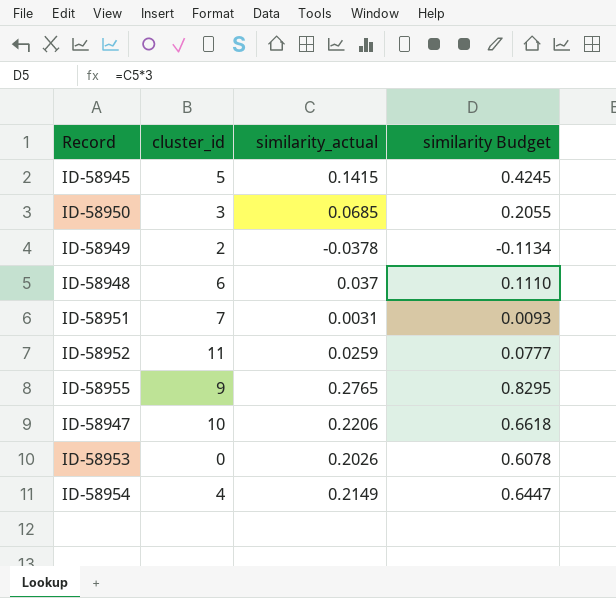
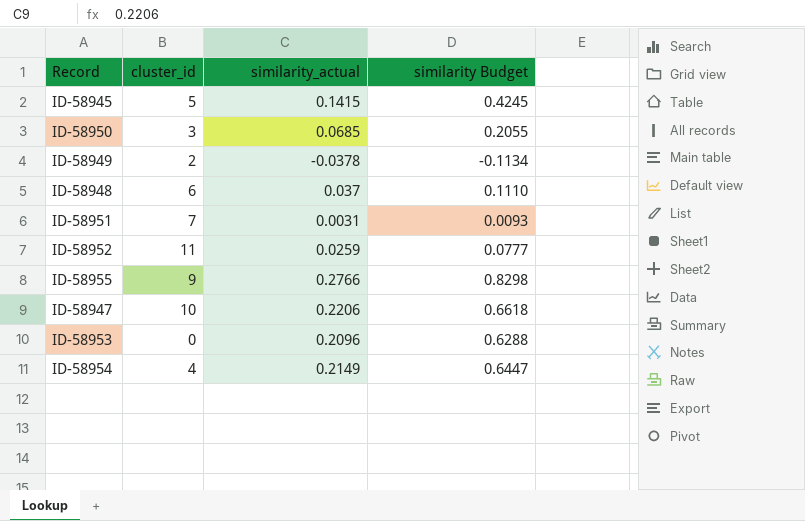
ID-58955 | similarity_actual: 0.2765 -> 0.2766
ID-58955 | similarity Budget: 0.8295 -> 0.8298
ID-58953 | similarity_actual: 0.2026 -> 0.2096
ID-58953 | similarity Budget: 0.6078 -> 0.6288

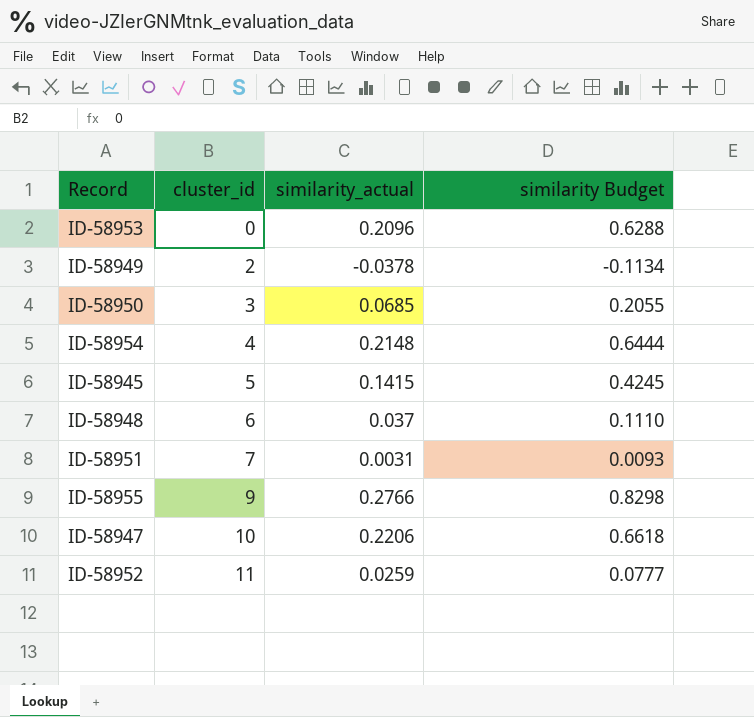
row order: none -> cluster_id ascending
ID-58954 | similarity_actual: 0.2149 -> 0.2148
ID-58954 | similarity Budget: 0.6447 -> 0.6444

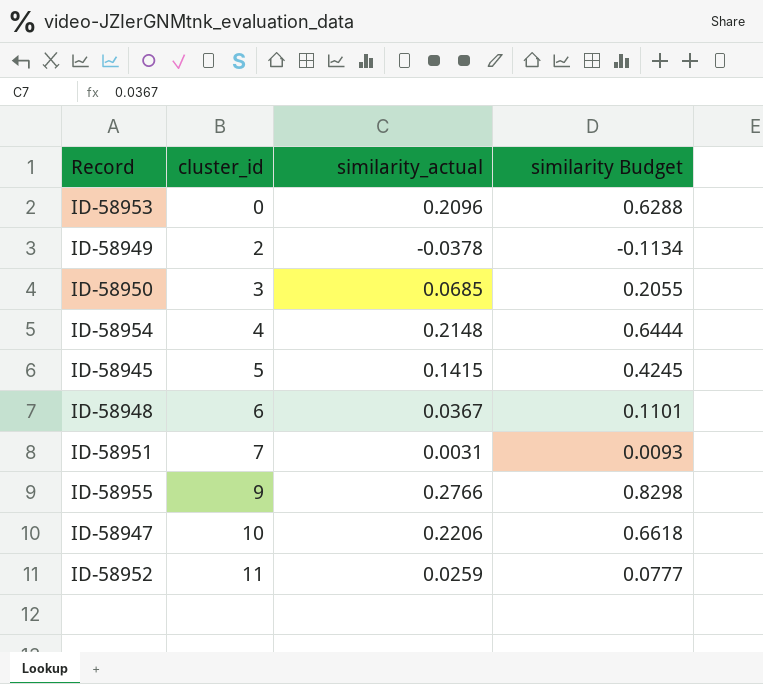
ID-58948 | similarity_actual: 0.037 -> 0.0367
ID-58948 | similarity Budget: 0.1110 -> 0.1101

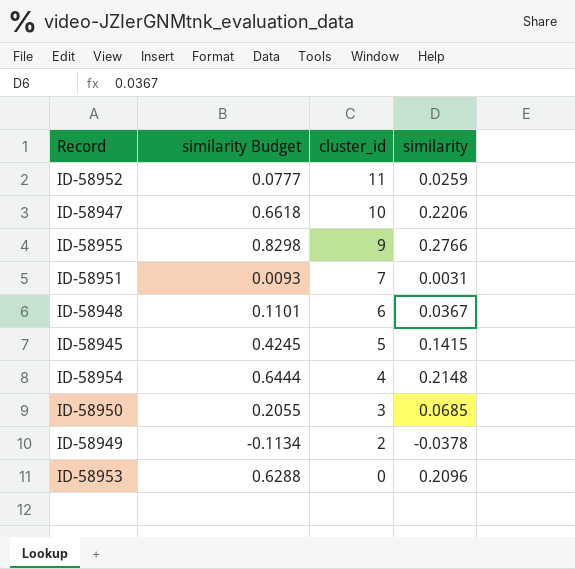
row order: cluster_id ascending -> cluster_id descending
column similarity Budget | position: 4 -> 2
column name: similarity_actual -> similarity

